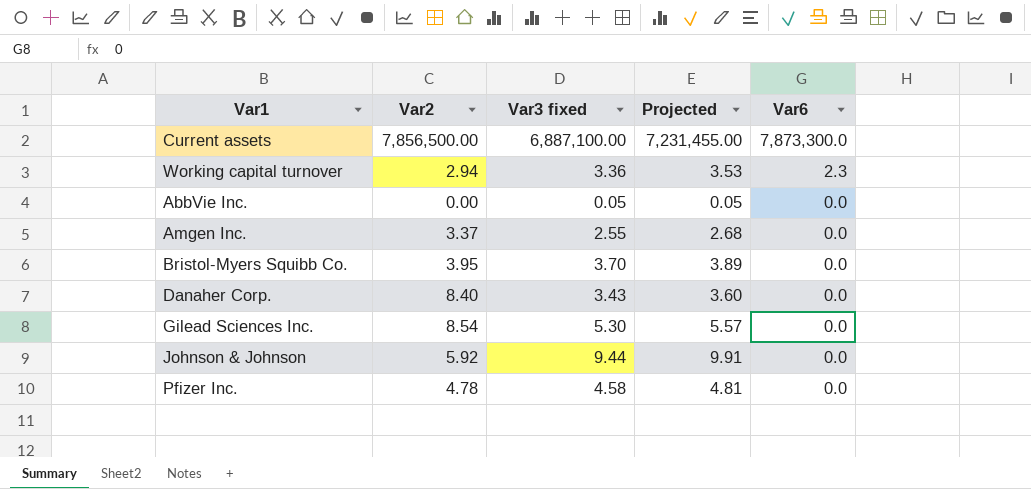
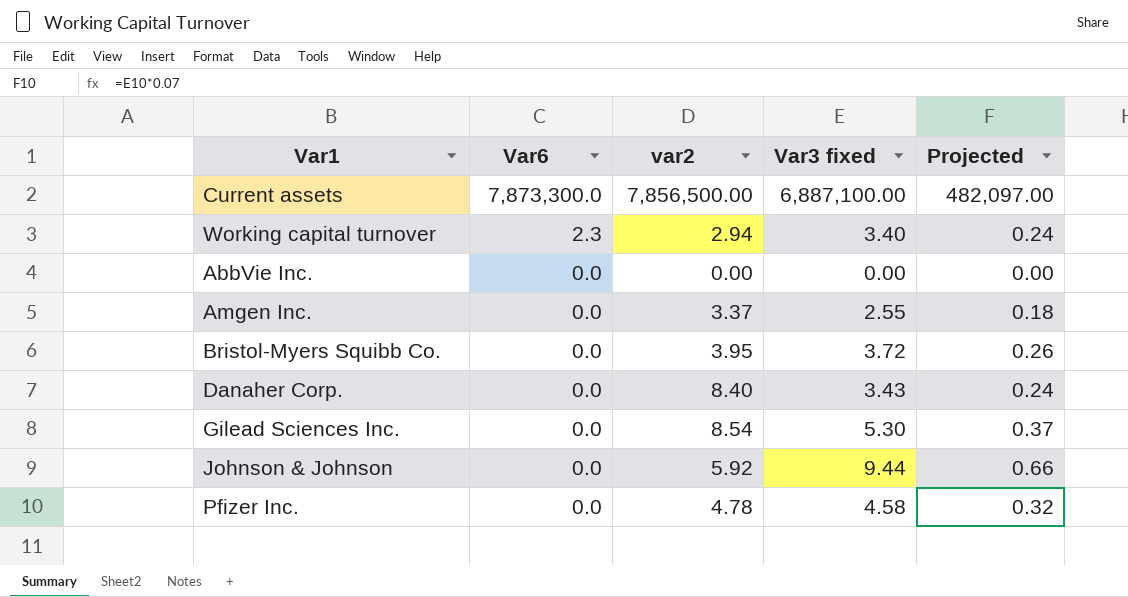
column Var6 | position: 5 -> 2
column name: Var2 -> var2
column Projected | formula: [Var3 fixed] * 1.05 -> [Var3 fixed] * 0.07
Working capital turnover | Var3 fixed: 3.36 -> 3.40
AbbVie Inc. | Var3 fixed: 0.05 -> 0.00
Bristol-Myers Squibb Co. | Var3 fixed: 3.70 -> 3.72

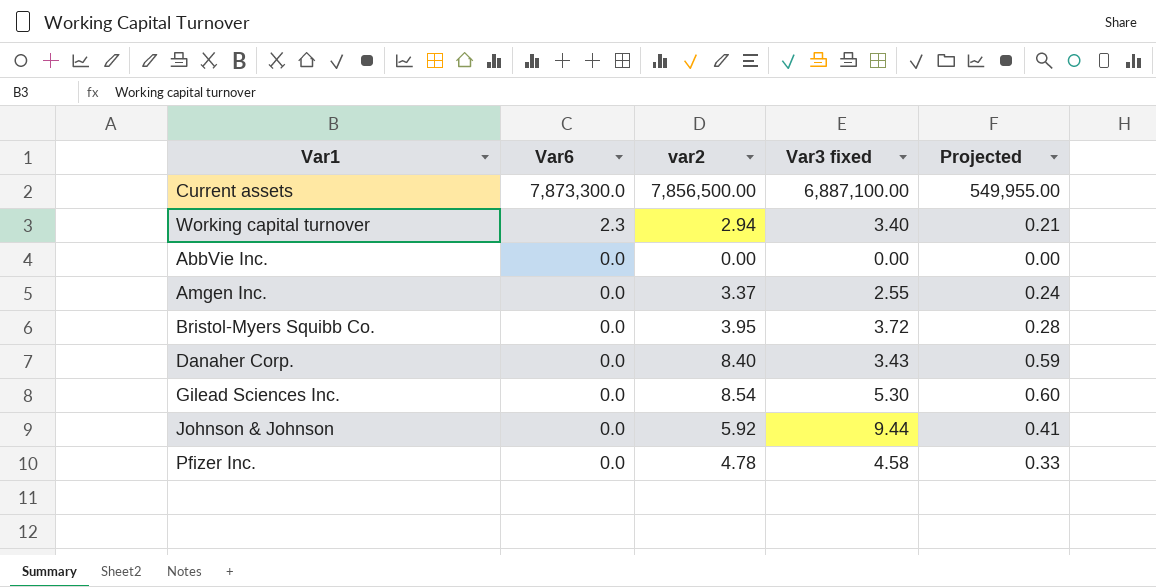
column Projected | formula: [Var3 fixed] * 0.07 -> [var2] * 0.07

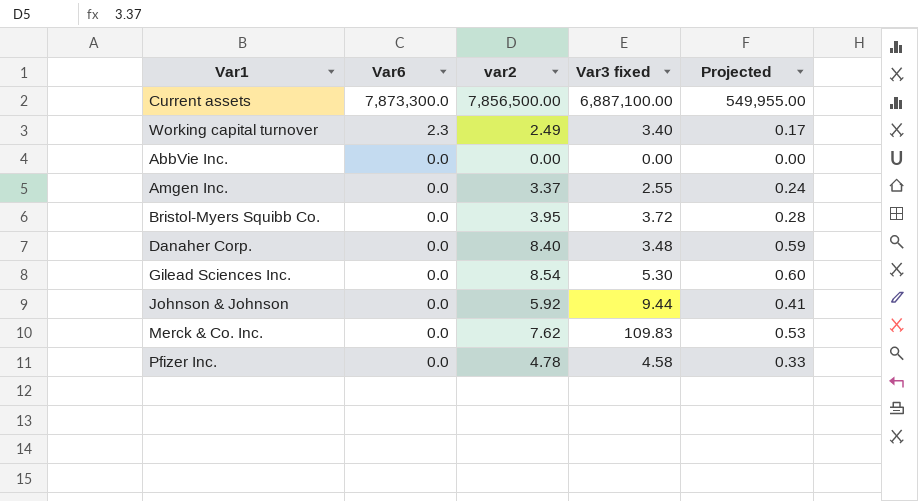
Working capital turnover | var2: 2.94 -> 2.49
Working capital turnover | Projected: 0.21 -> 0.17
Danaher Corp. | Var3 fixed: 3.43 -> 3.48
row Merck & Co. Inc.: none -> 0.0 | 7.62 | 109.83 | 0.53

